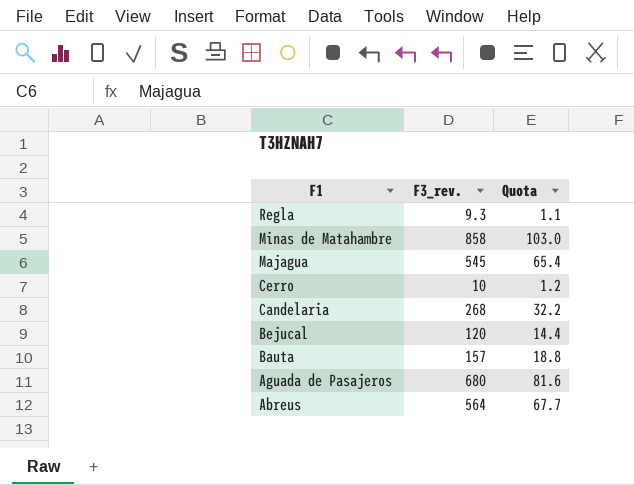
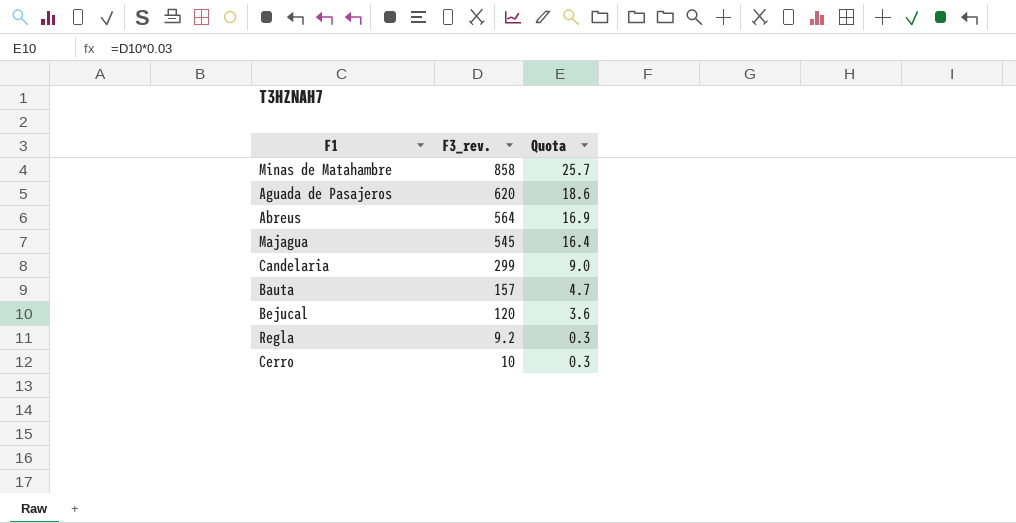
row order: F1 descending -> Quota descending
column Quota | formula: [F3_rev.] * 0.12 -> [F3_rev.] * 0.03
Aguada de Pasajeros | F3_rev.: 680 -> 620
Candelaria | F3_rev.: 268 -> 299
Regla | F3_rev.: 9.3 -> 9.2

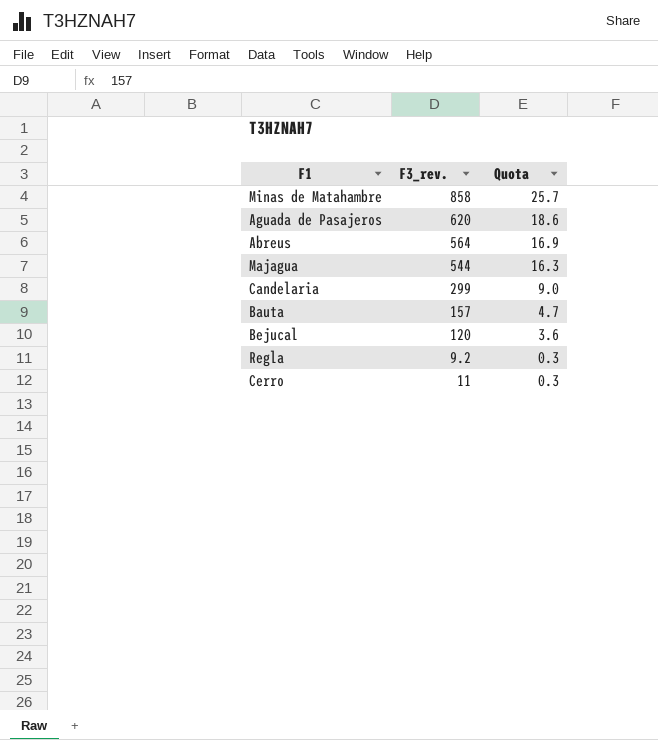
Majagua | F3_rev.: 545 -> 544
Majagua | Quota: 16.4 -> 16.3
Cerro | F3_rev.: 10 -> 11

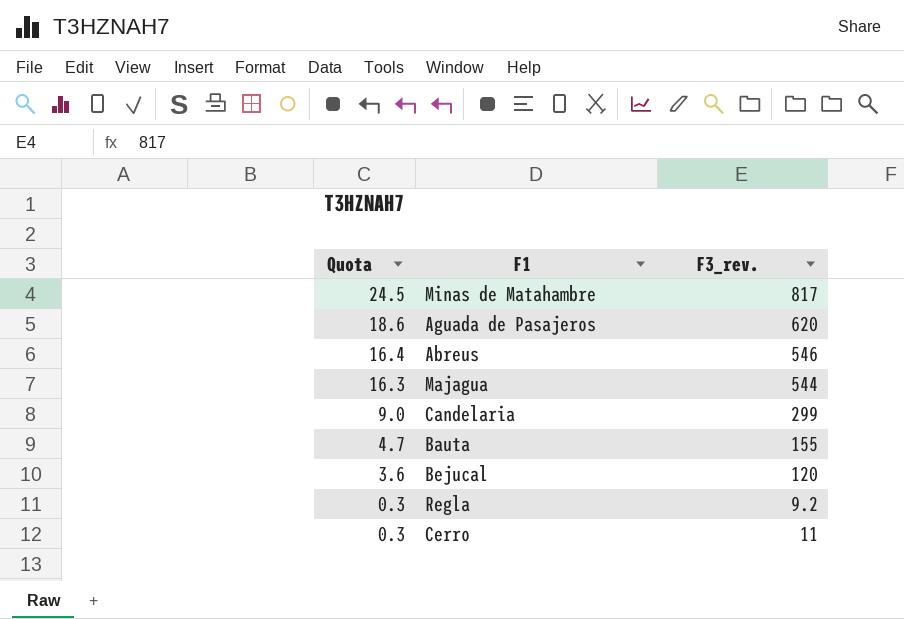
column Quota | position: 3 -> 1
Minas de Matahambre | Quota: 25.7 -> 24.5
Minas de Matahambre | F3_rev.: 858 -> 817
Abreus | Quota: 16.9 -> 16.4
Abreus | F3_rev.: 564 -> 546
Bauta | F3_rev.: 157 -> 155

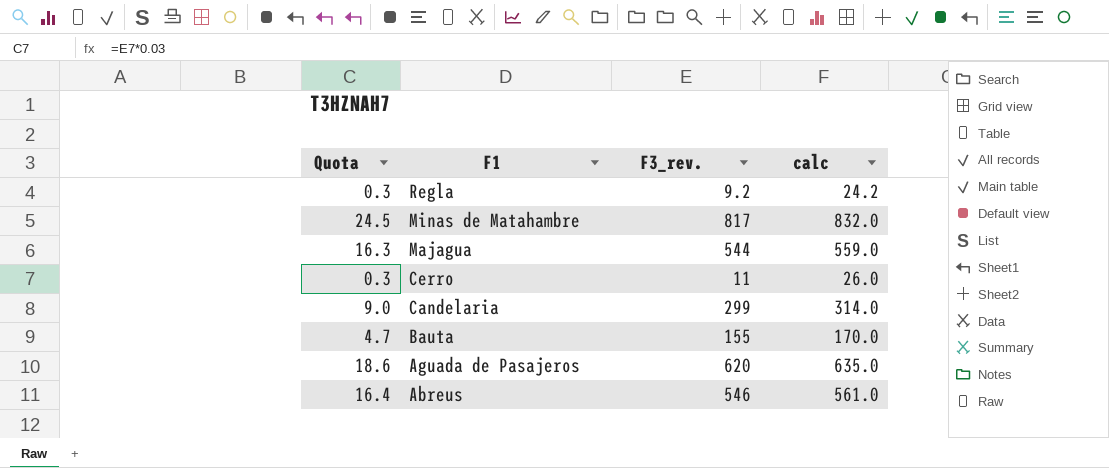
row order: Quota descending -> F1 descending
column calc | formula: none -> [F3_rev.] + 15
row Bejucal: 3.6 | 120 -> none

